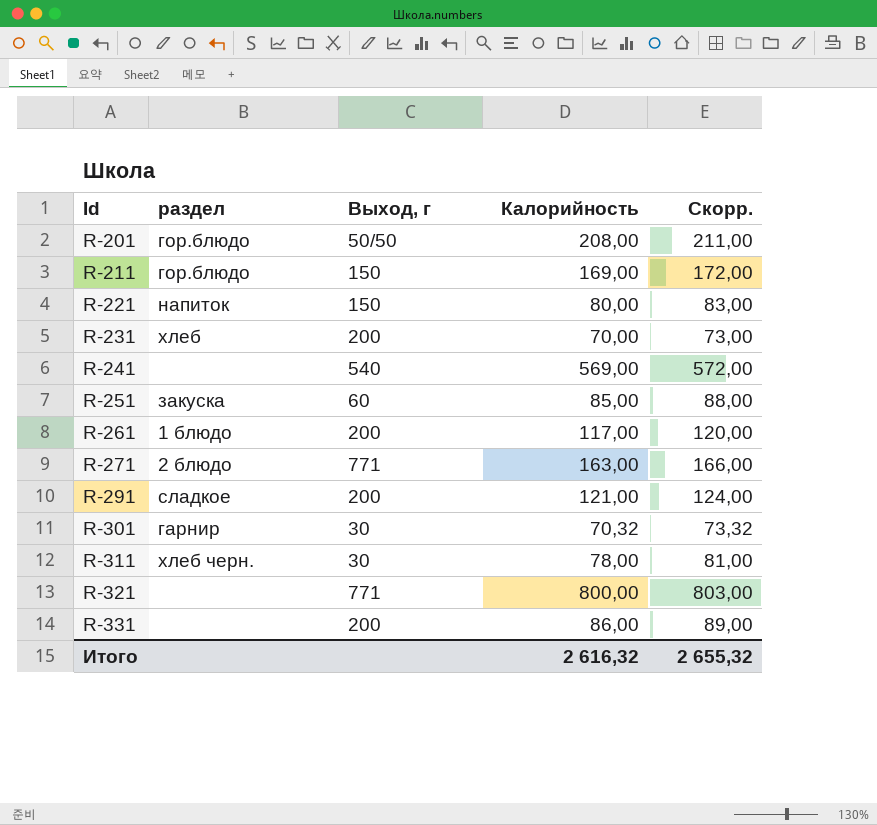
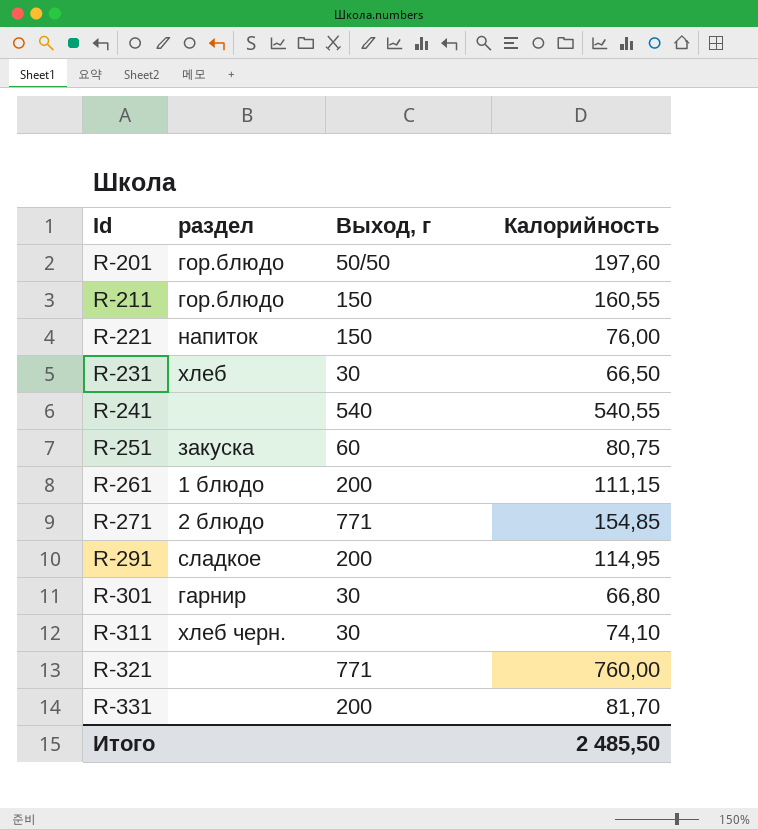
column Скорр. | formula: [Калорийность] + 3 -> none
R-201 | Калорийность: 208,00 -> 197,60
R-211 | Калорийность: 169,00 -> 160,55
R-221 | Калорийность: 80,00 -> 76,00
R-231 | Выход, г: 200 -> 30
R-231 | Калорийность: 70,00 -> 66,50
R-241 | Калорийность: 569,00 -> 540,55
R-251 | Калорийность: 85,00 -> 80,75
R-261 | Калорийность: 117,00 -> 111,15
R-271 | Калорийность: 163,00 -> 154,85
R-291 | Калорийность: 121,00 -> 114,95
R-301 | Калорийность: 70,32 -> 66,80
R-311 | Калорийность: 78,00 -> 74,10
R-321 | Калорийность: 800,00 -> 760,00
R-331 | Калорийность: 86,00 -> 81,70
Итого | Калорийность: 2 616,32 -> 2 485,50

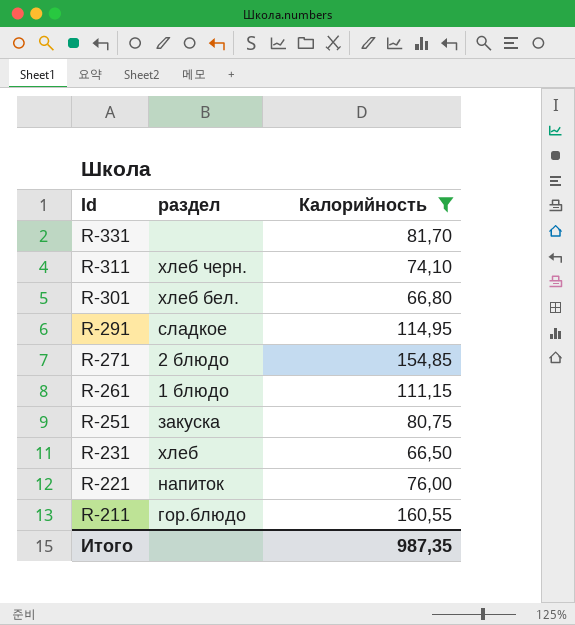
filter: none -> Калорийность <= 160,55
row order: Id ascending -> Id descending
column Выход, г | position: 3 -> none
R-301 | раздел: гарнир -> хлеб бел.
Итого | Калорийность: 2 485,50 -> 987,35

